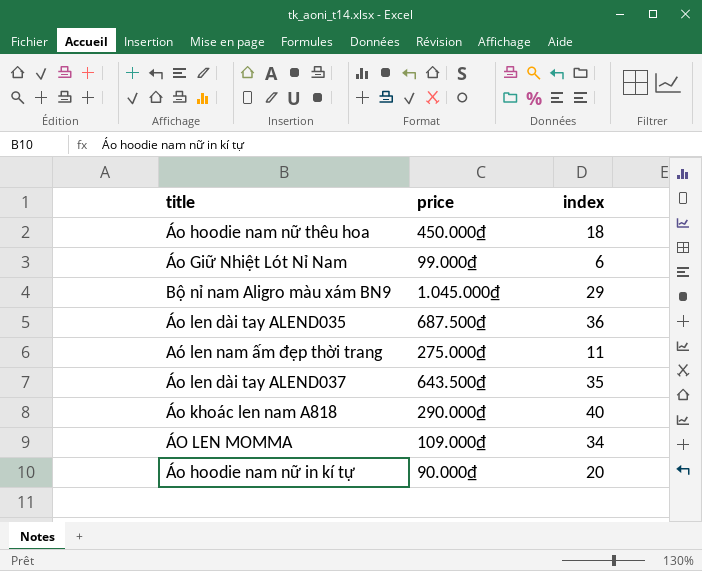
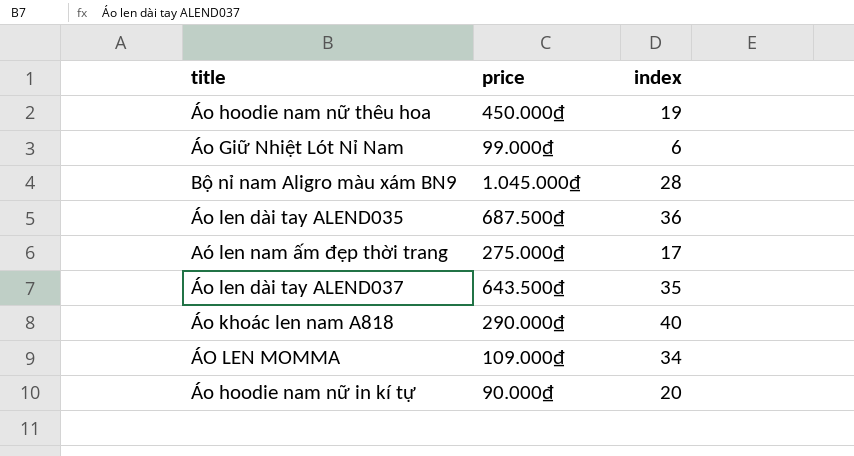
Áo hoodie nam nữ thêu hoa | index: 18 -> 19
Bộ nỉ nam Aligro màu xám BN9 | index: 29 -> 28
Aó len nam ấm đẹp thời trang | index: 11 -> 17

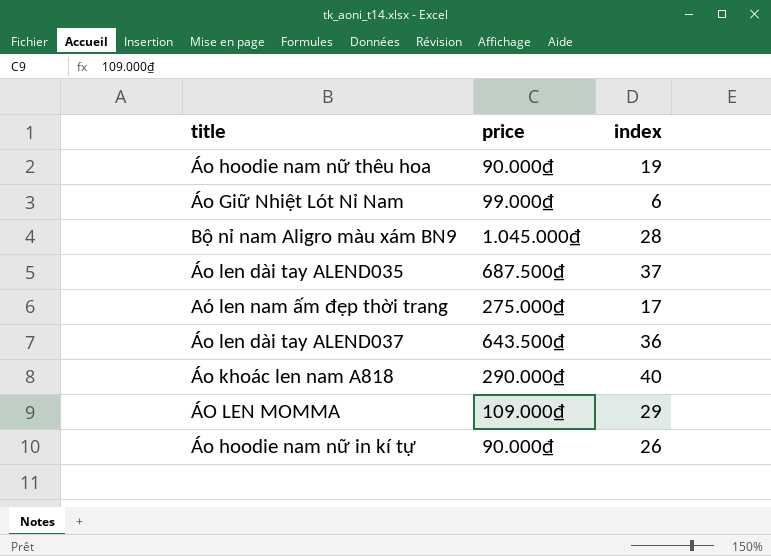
Áo hoodie nam nữ thêu hoa | price: 450.000₫ -> 90.000₫
Áo len dài tay ALEND035 | index: 36 -> 37
Áo len dài tay ALEND037 | index: 35 -> 36
ÁO LEN MOMMA | index: 34 -> 29
Áo hoodie nam nữ in kí tự | index: 20 -> 26

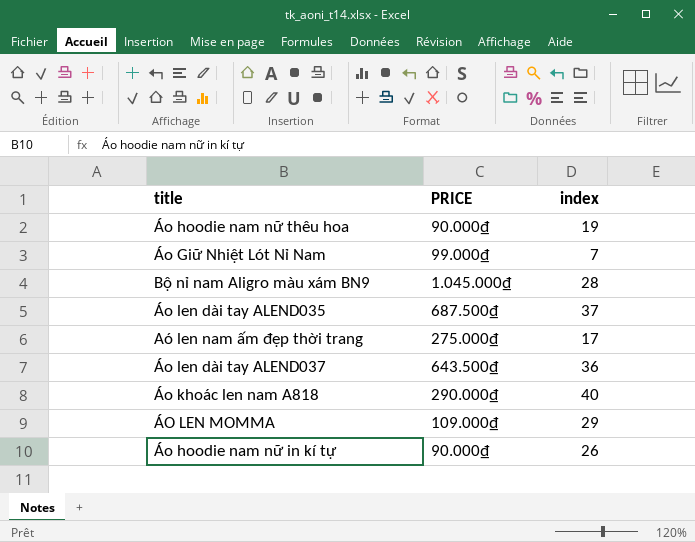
column name: price -> PRICE
Áo Giữ Nhiệt Lót Nỉ Nam | index: 6 -> 7

